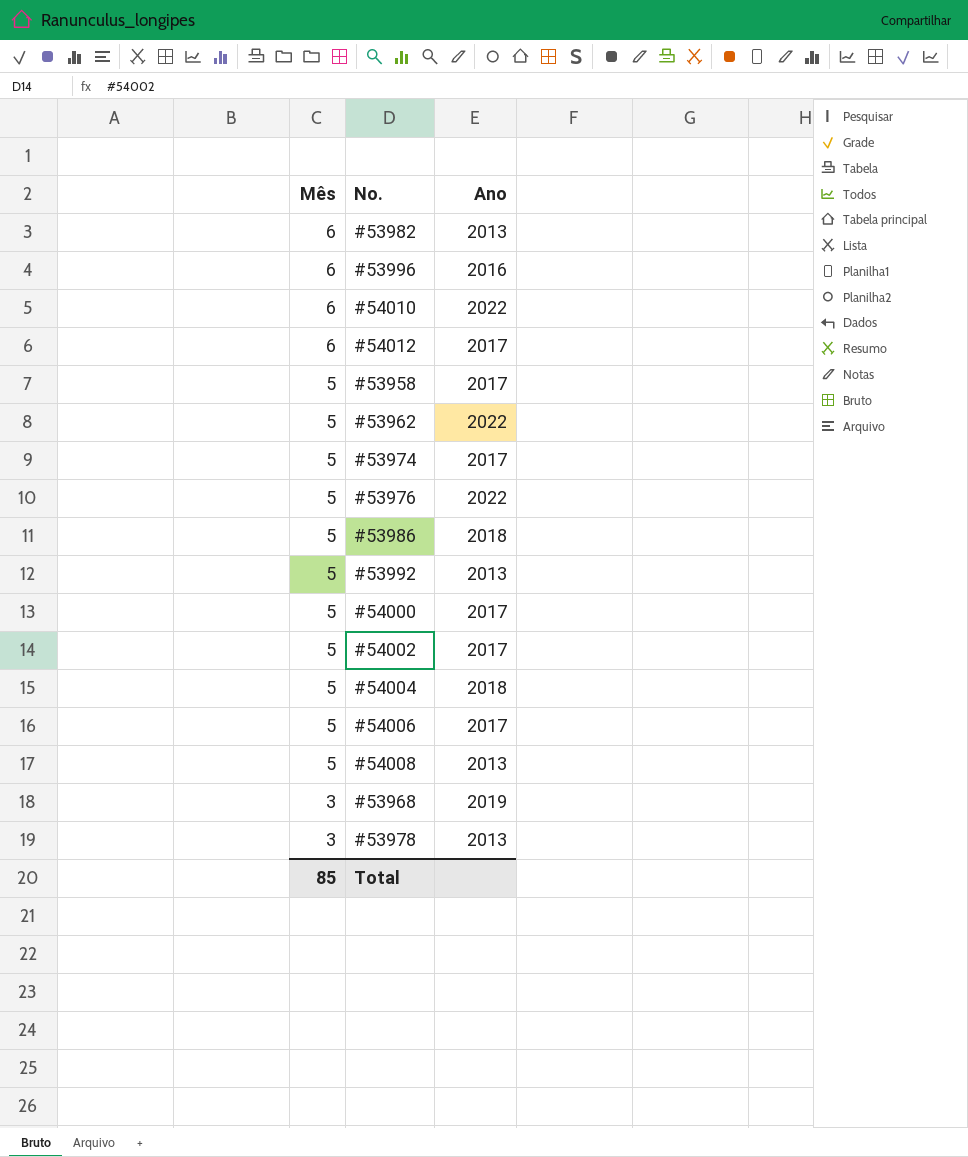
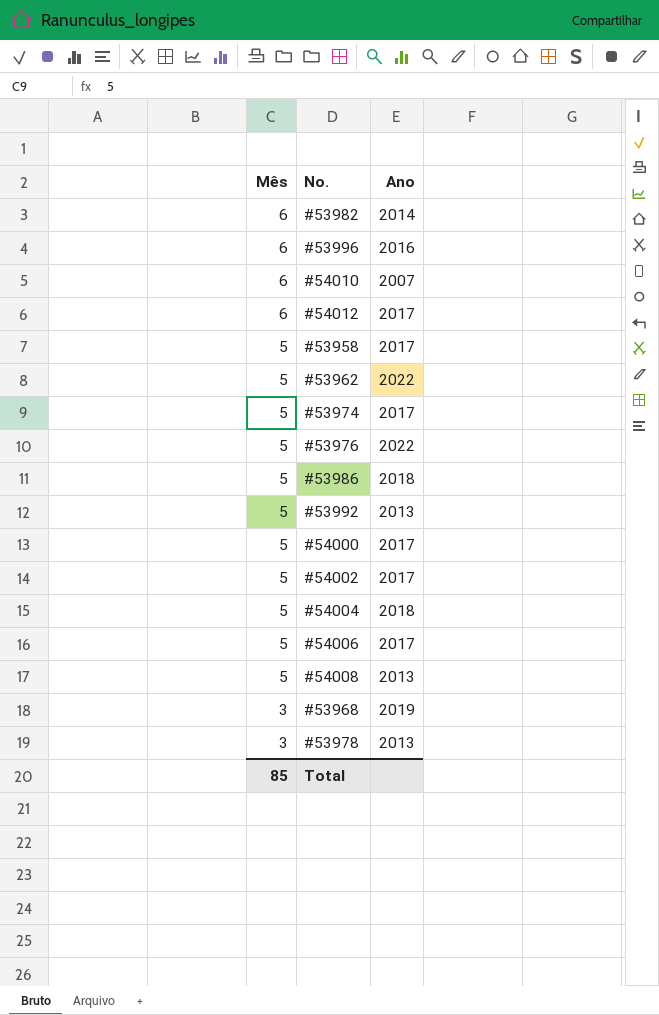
#53982 | Ano: 2013 -> 2014
#54010 | Ano: 2022 -> 2007

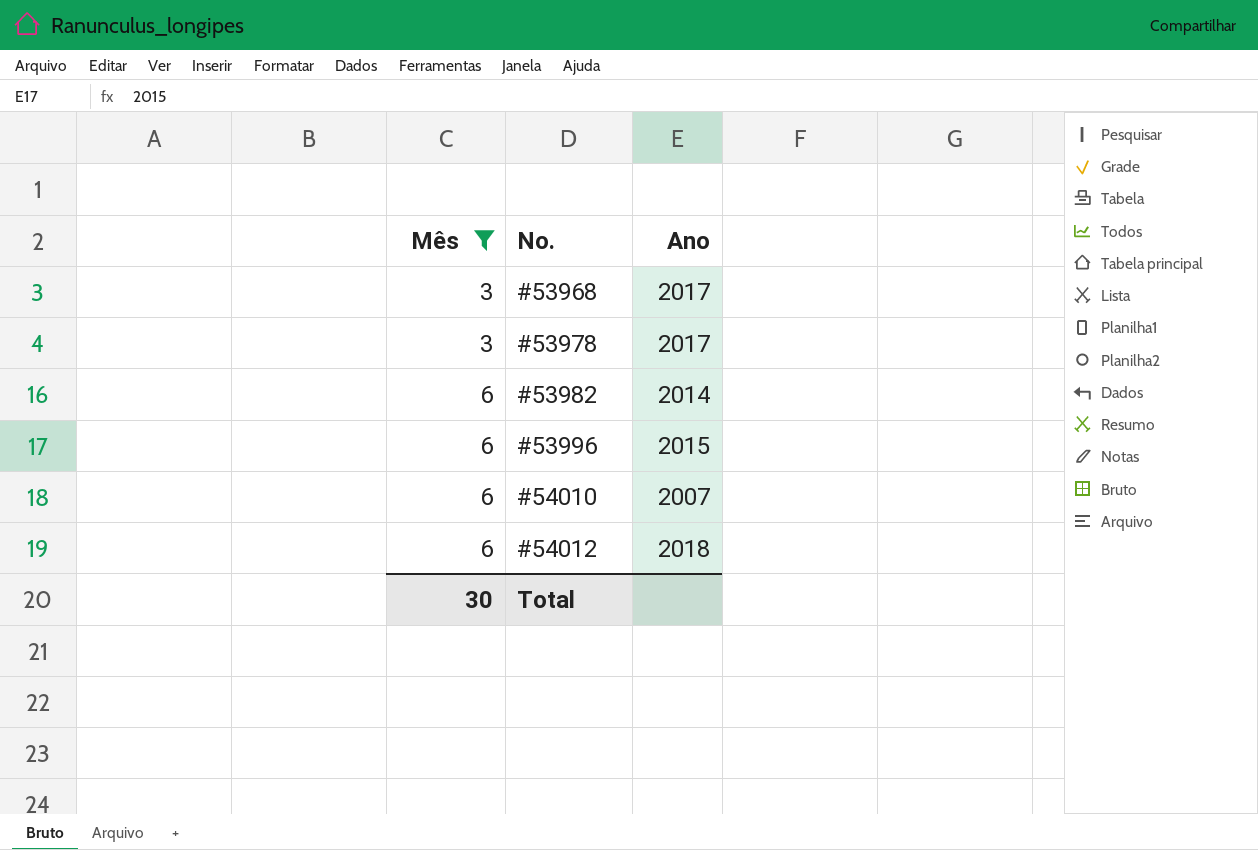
filter: none -> Mês != 5
row order: Mês descending -> Mês ascending
#53968 | Ano: 2019 -> 2017
#53978 | Ano: 2013 -> 2017
#53996 | Ano: 2016 -> 2015
#54012 | Ano: 2017 -> 2018
Total | Mês: 85 -> 30

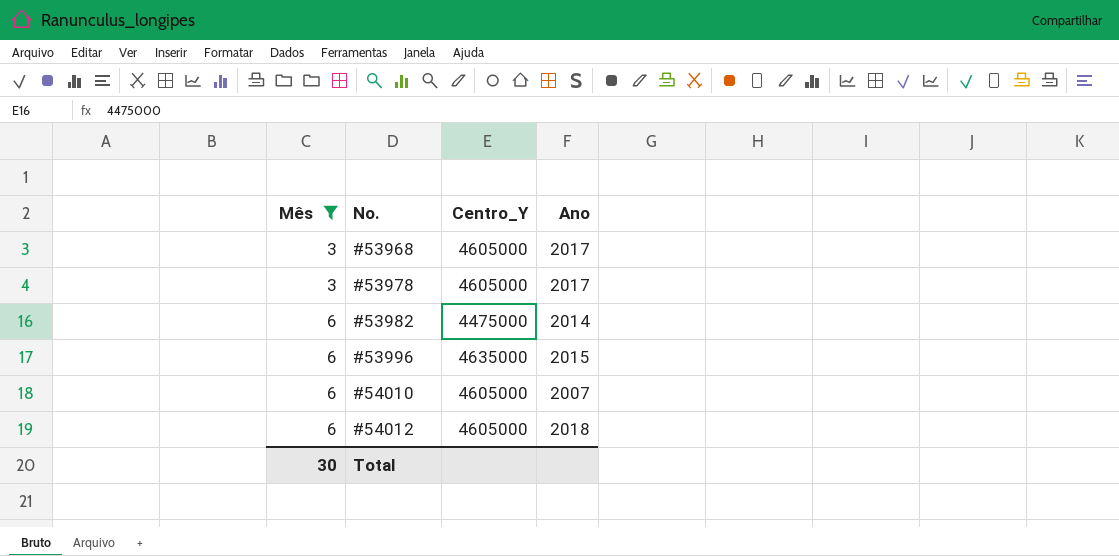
column Centro_Y | position: none -> 3

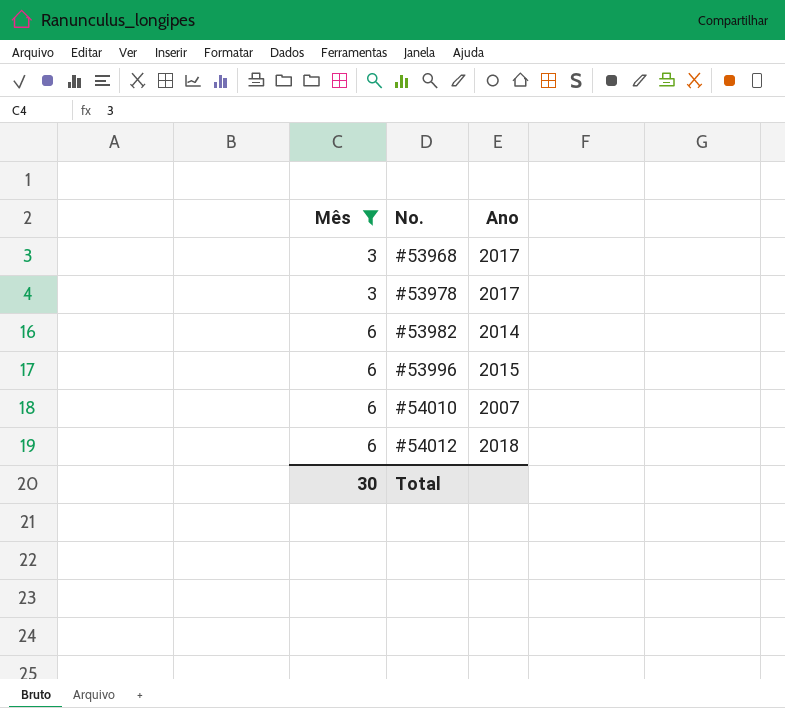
column Centro_Y | position: 3 -> none

